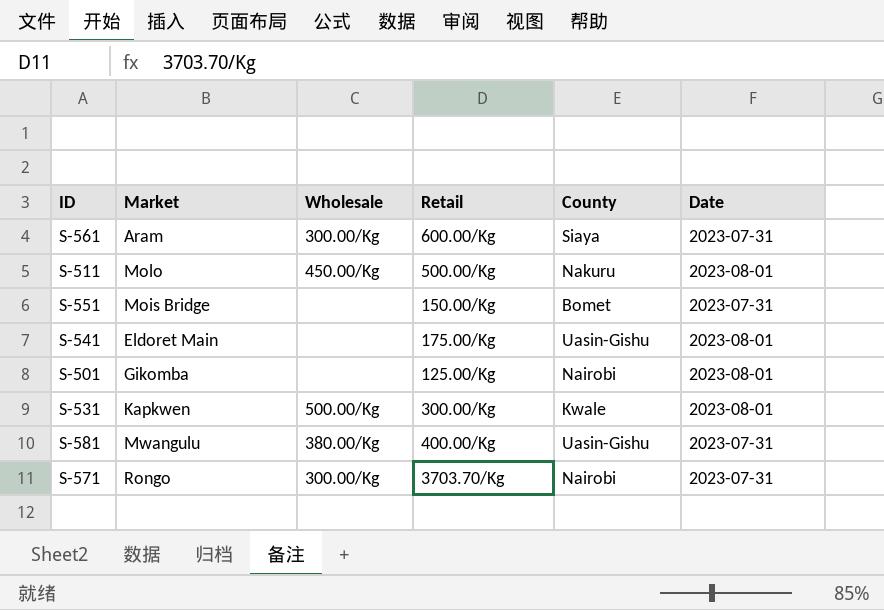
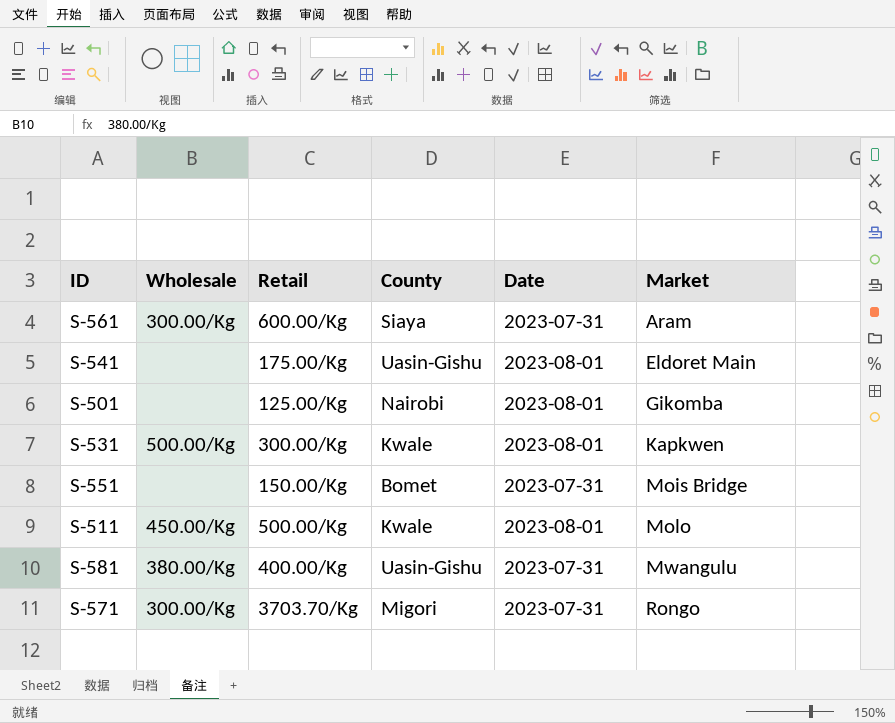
row order: none -> Market ascending
column Market | position: 2 -> 6
S-511 | County: Nakuru -> Kwale
S-571 | County: Nairobi -> Migori

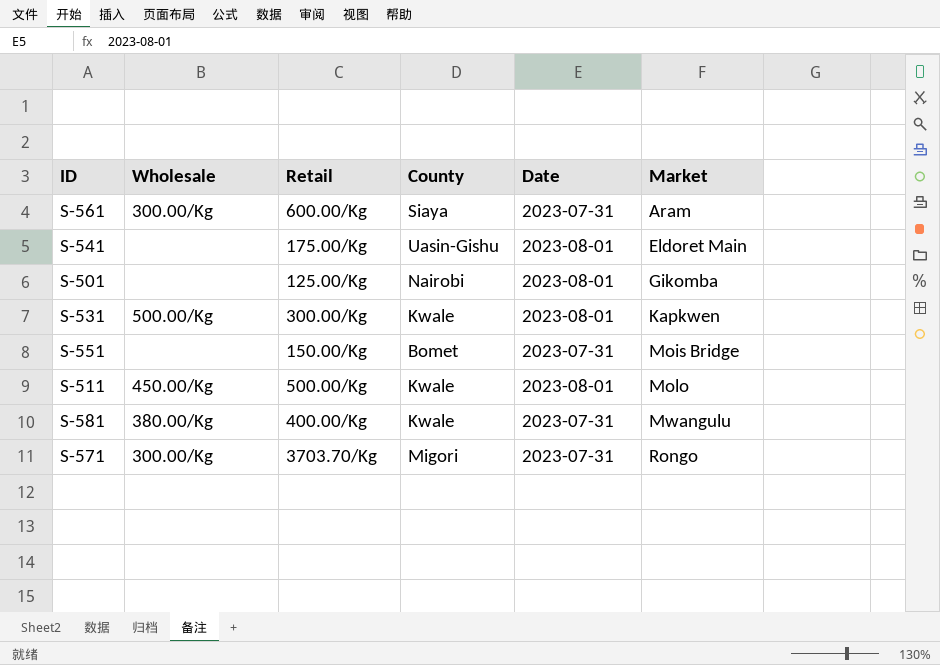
S-581 | County: Uasin-Gishu -> Kwale

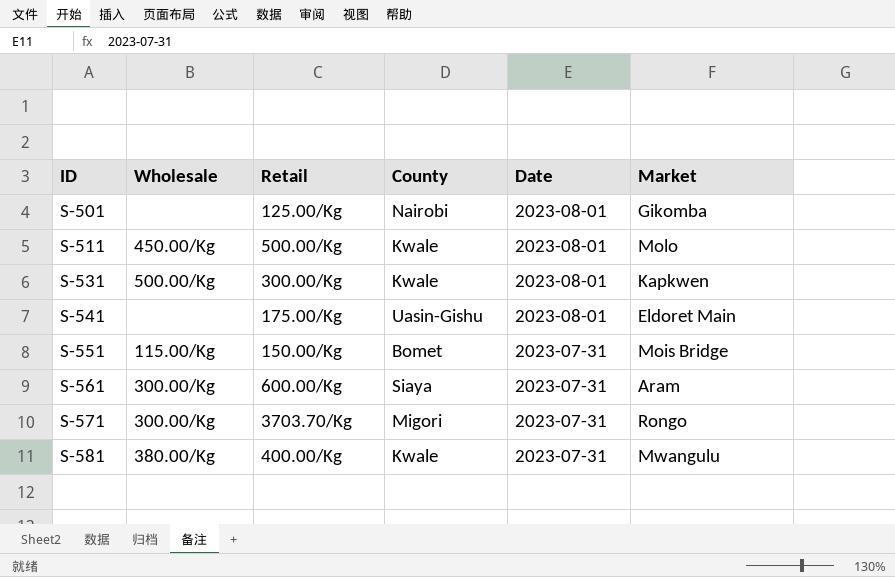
row order: Market ascending -> ID ascending
S-551 | Wholesale: none -> 115.00/Kg

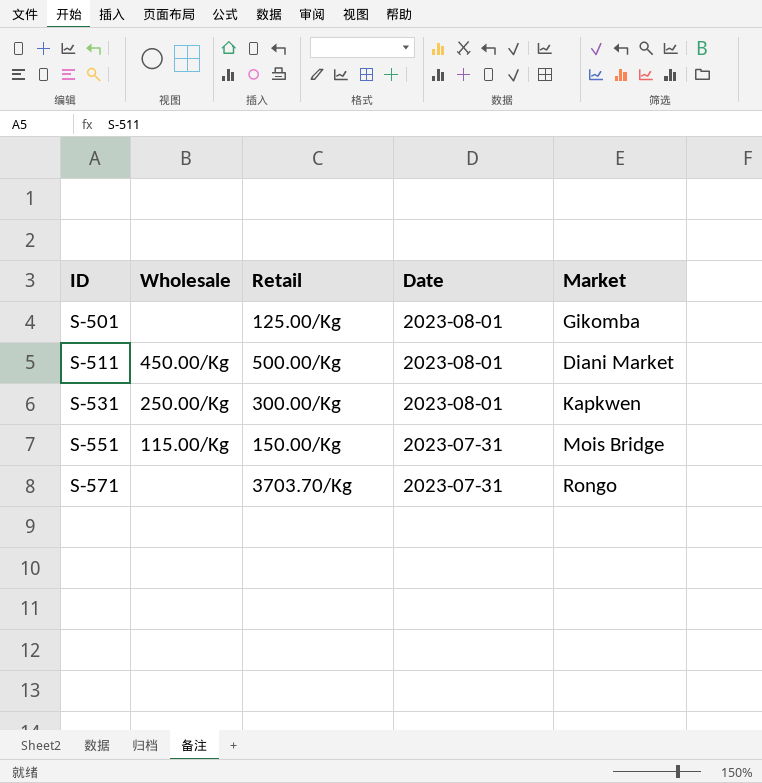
column County | position: 4 -> none
row S-541: none | 175.00/Kg | Uasin-Gishu | 2023-08-01 | Eldoret Main -> none
row S-561: 300.00/Kg | 600.00/Kg | Siaya | 2023-07-31 | Aram -> none
row S-581: 380.00/Kg | 400.00/Kg | Kwale | 2023-07-31 | Mwangulu -> none
S-511 | Market: Molo -> Diani Market
S-531 | Wholesale: 500.00/Kg -> 250.00/Kg
S-571 | Wholesale: 300.00/Kg -> none

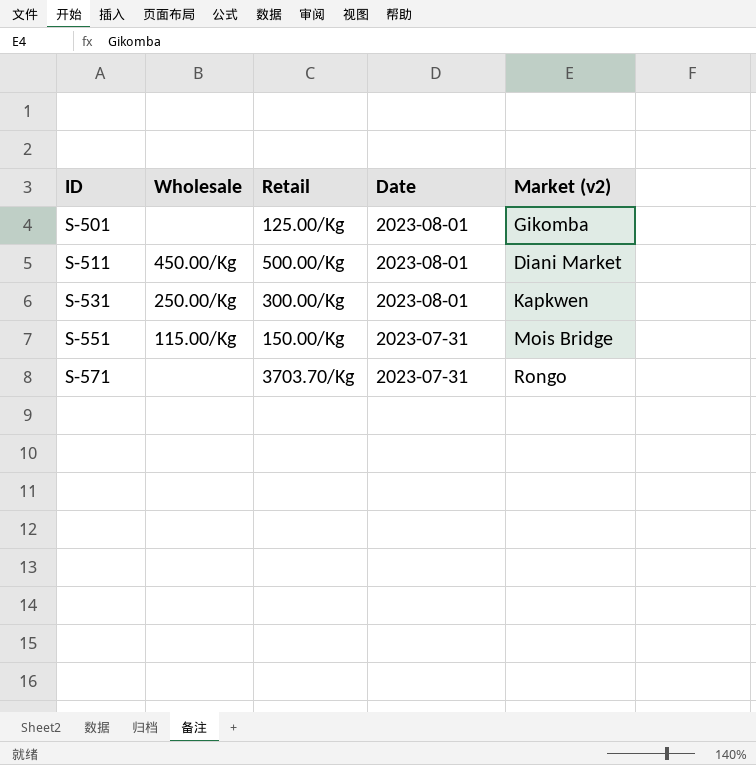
column name: Market -> Market (v2)

